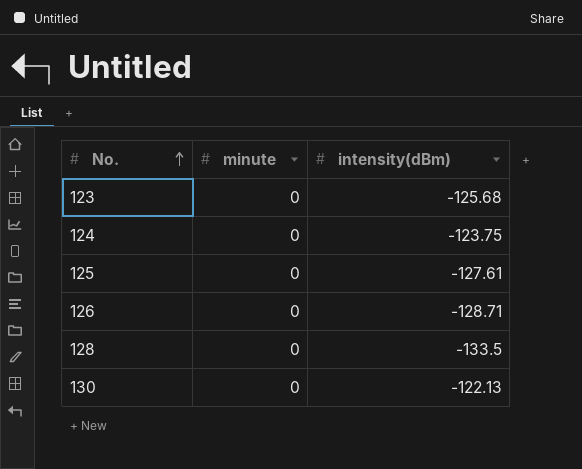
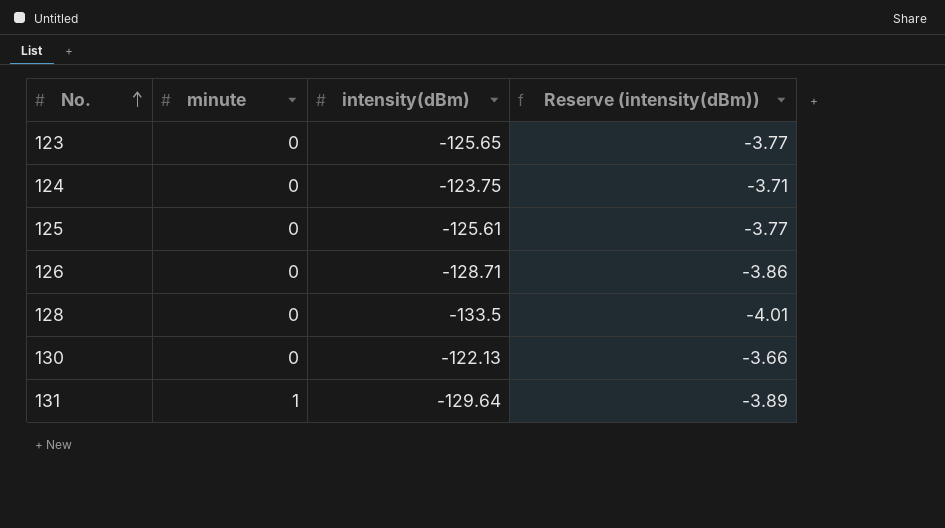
column Reserve (intensity(dBm)) | formula: none -> [intensity(dBm)] * 0.03
123 | intensity(dBm): -125.68 -> -125.65
125 | intensity(dBm): -127.61 -> -125.61
row 131: none -> 1 | -129.64 | -3.89

